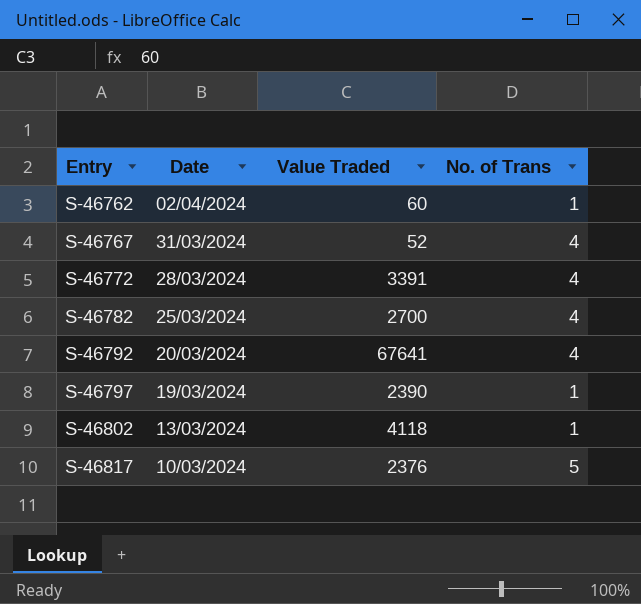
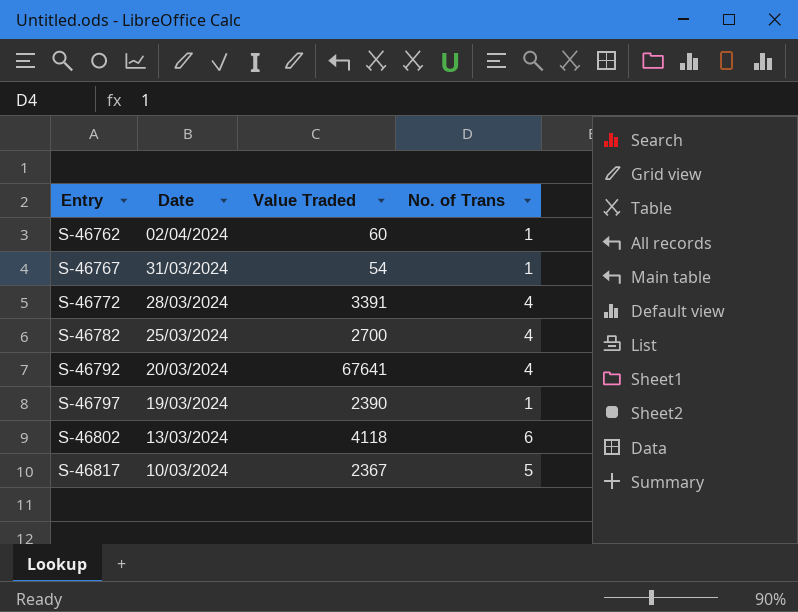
S-46767 | Value Traded: 52 -> 54
S-46767 | No. of Trans: 4 -> 1
S-46802 | No. of Trans: 1 -> 6
S-46817 | Value Traded: 2376 -> 2367

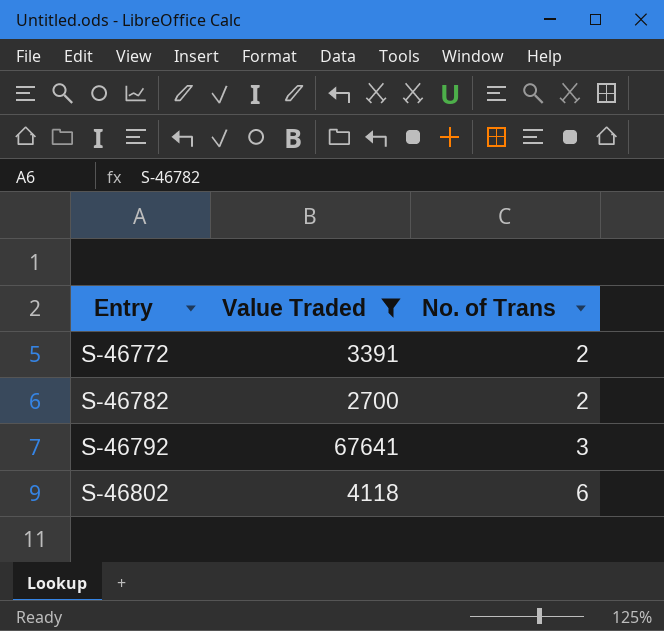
filter: none -> Value Traded >= 2700
column Date | position: 2 -> none
S-46772 | No. of Trans: 4 -> 2
S-46782 | No. of Trans: 4 -> 2
S-46792 | No. of Trans: 4 -> 3

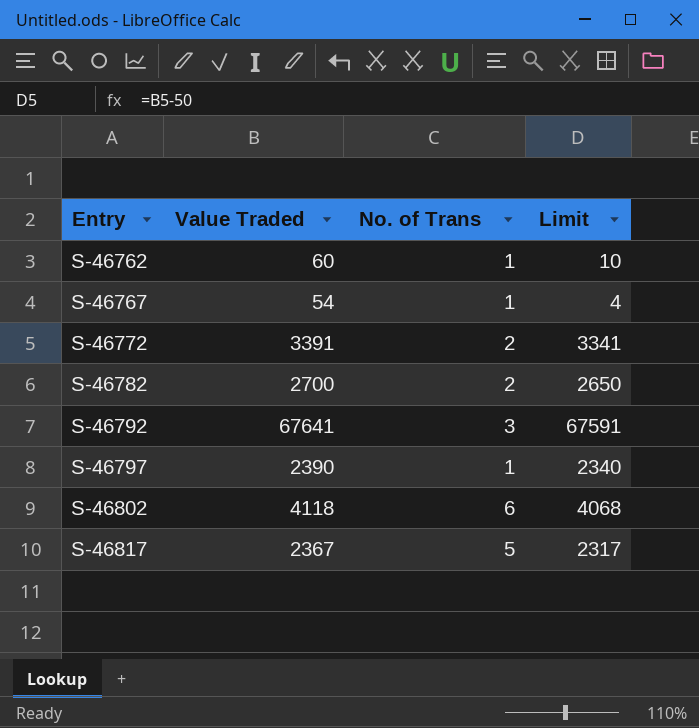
filter: Value Traded >= 2700 -> none
column Limit | formula: none -> [Value Traded] - 50

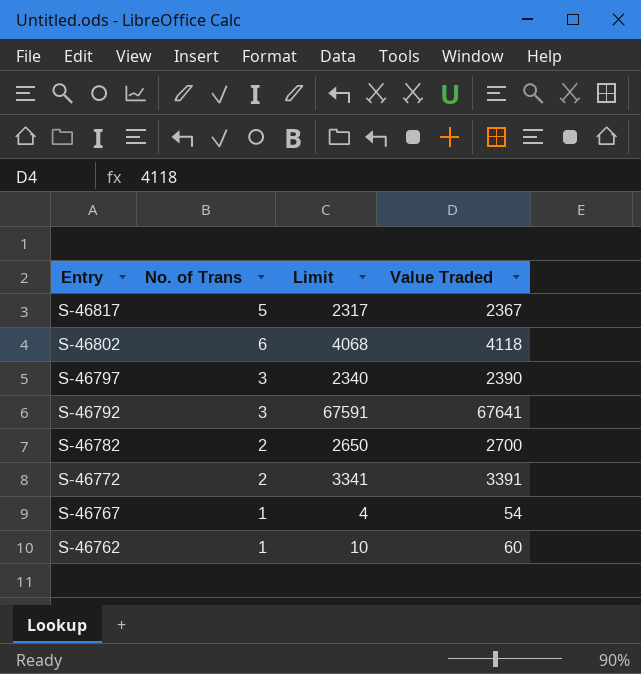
row order: Entry ascending -> Entry descending
column Value Traded | position: 2 -> 4
S-46797 | No. of Trans: 1 -> 3

